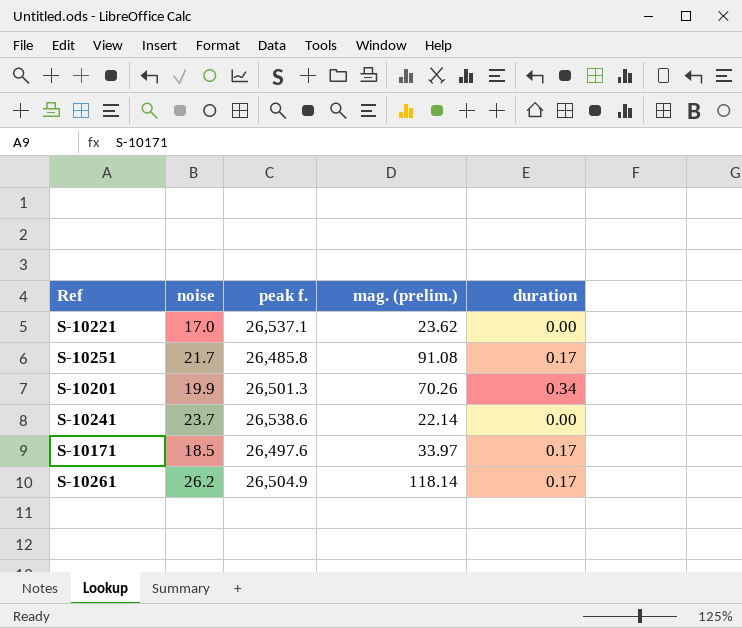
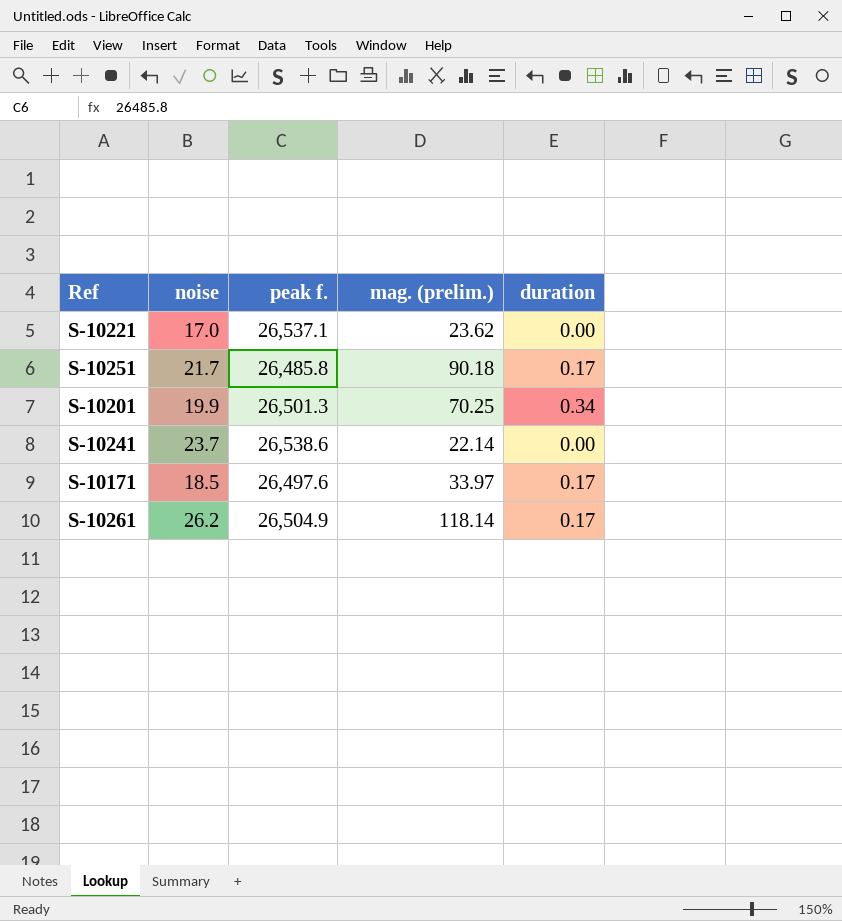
S-10251 | mag. (prelim.): 91.08 -> 90.18
S-10201 | mag. (prelim.): 70.26 -> 70.25

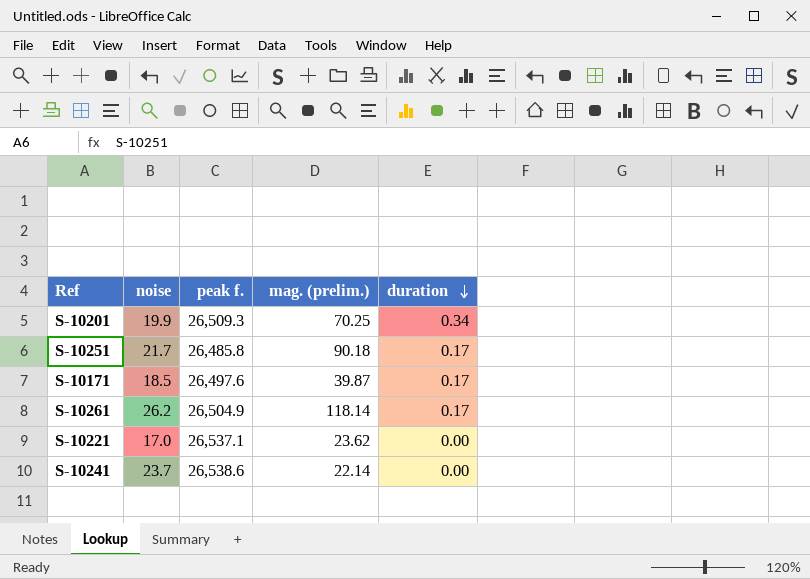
row order: none -> duration descending
S-10201 | peak f.: 26,501.3 -> 26,509.3
S-10171 | mag. (prelim.): 33.97 -> 39.87

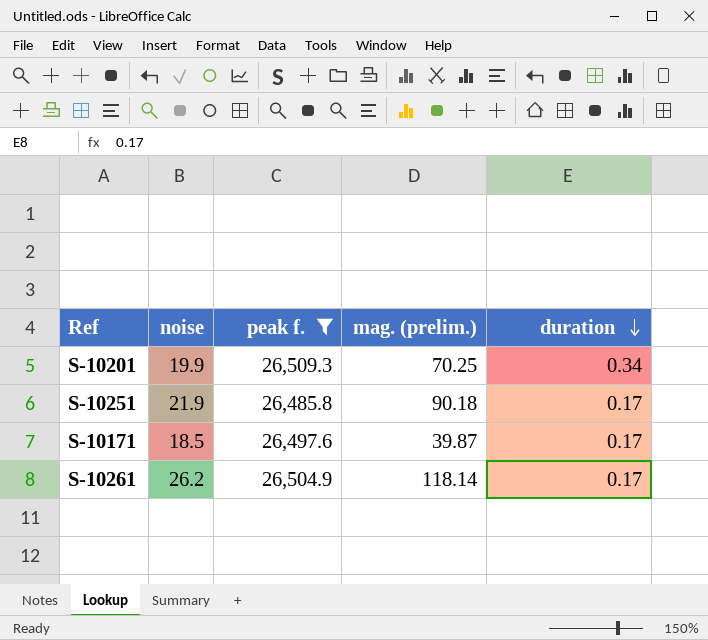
filter: none -> peak f. <= 26,509.3
S-10251 | noise: 21.7 -> 21.9

